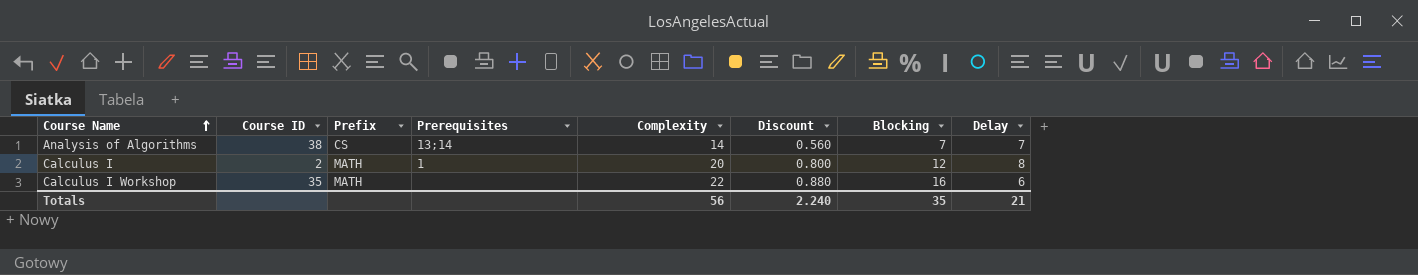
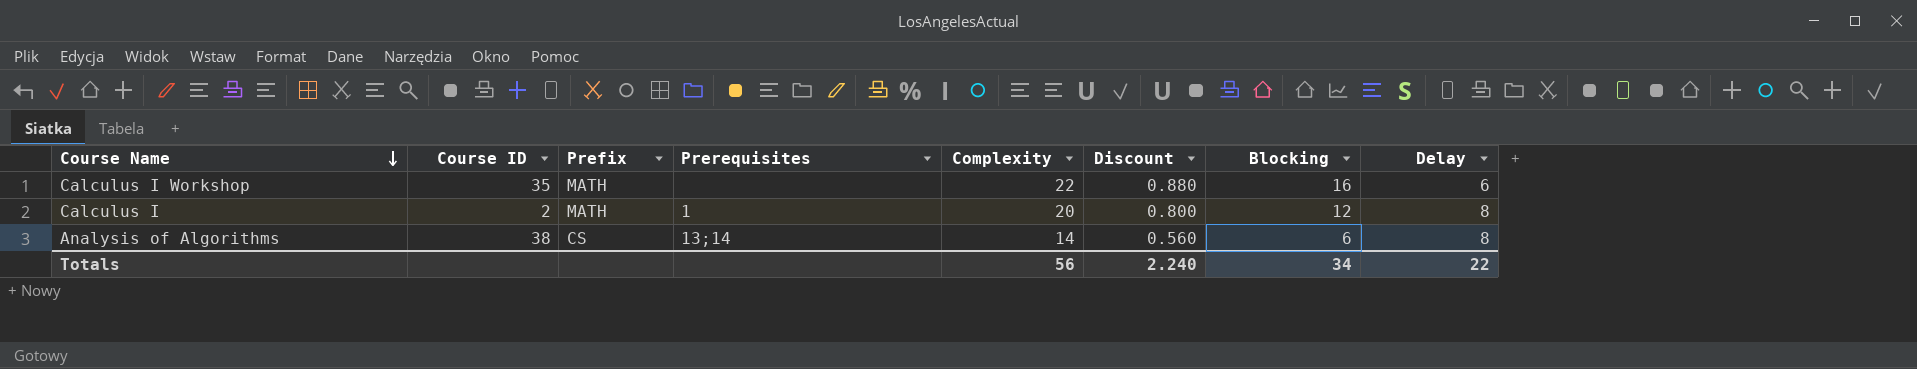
row order: Course Name ascending -> Course Name descending
Analysis of Algorithms | Blocking: 7 -> 6
Analysis of Algorithms | Delay: 7 -> 8
Totals | Blocking: 35 -> 34
Totals | Delay: 21 -> 22

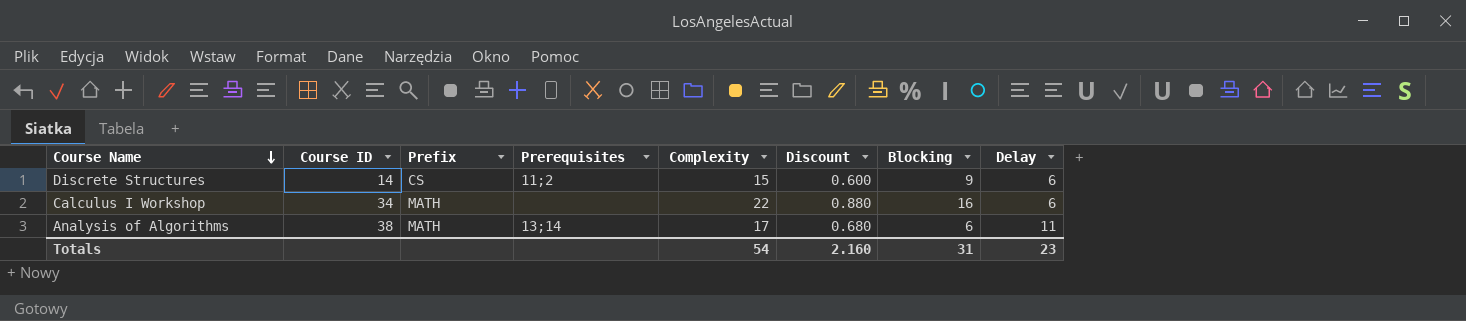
row Calculus I: 2 | MATH | 1 | 20 | 0.800 | 12 | 8 -> none
row Discrete Structures: none -> 14 | CS | 11;2 | 15 | 0.600 | 9 | 6
Calculus I Workshop | Course ID: 35 -> 34
Analysis of Algorithms | Prefix: CS -> MATH
Analysis of Algorithms | Complexity: 14 -> 17
Analysis of Algorithms | Discount: 0.560 -> 0.680
Analysis of Algorithms | Delay: 8 -> 11
Totals | Complexity: 56 -> 54
Totals | Discount: 2.240 -> 2.160
Totals | Blocking: 34 -> 31
Totals | Delay: 22 -> 23

